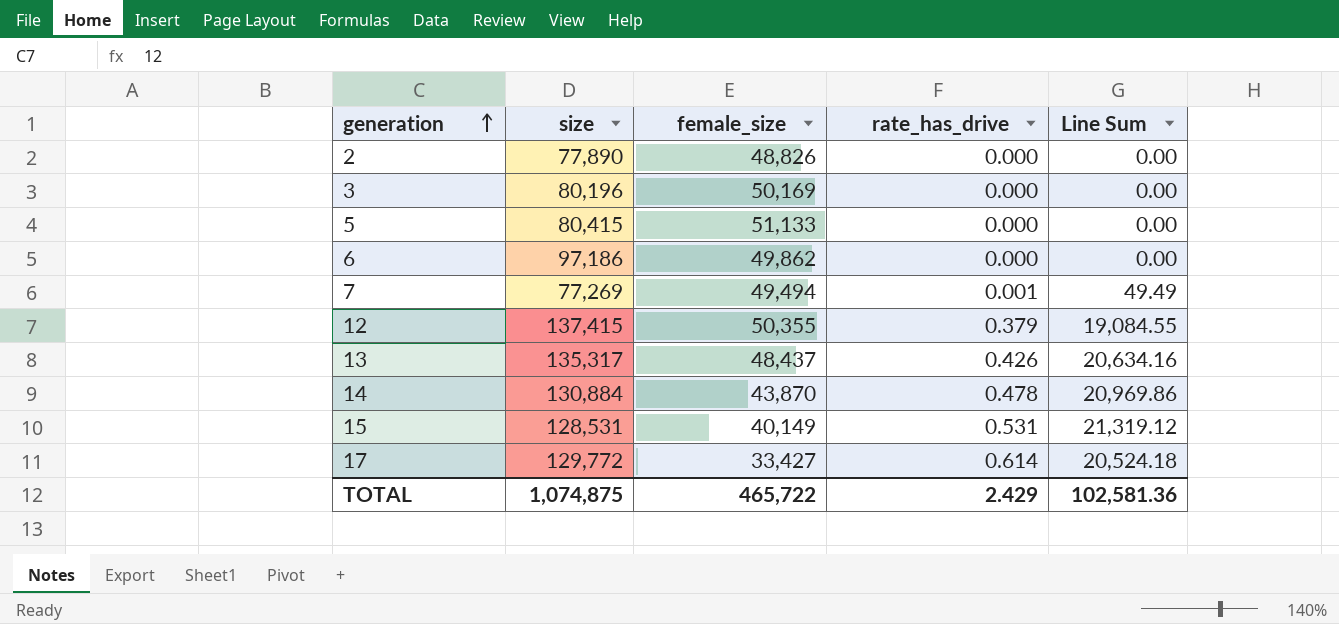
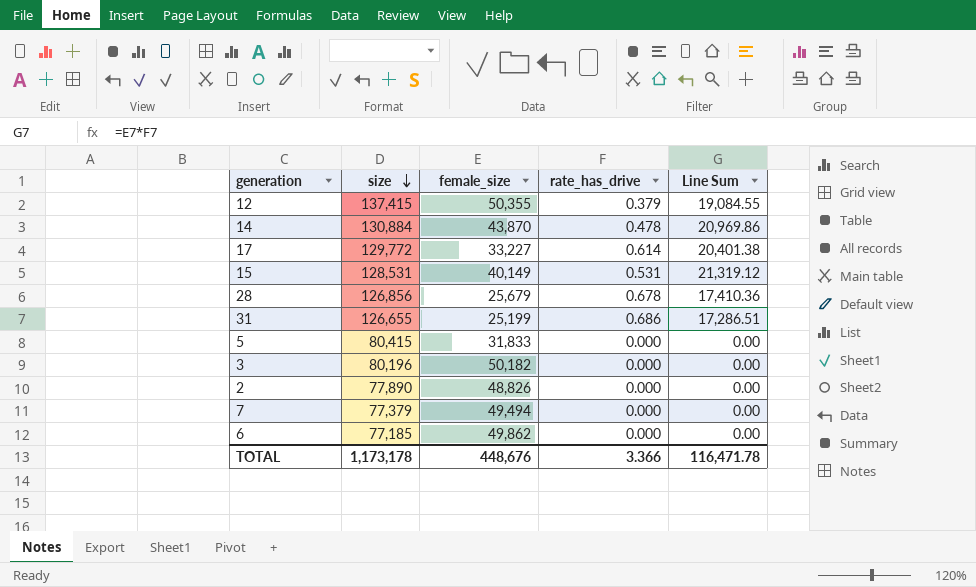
row order: generation ascending -> size descending
row 13: 135,317 | 48,437 | 0.426 | 20,634.16 -> none
17 | female_size: 33,427 -> 33,227
17 | Line Sum: 20,524.18 -> 20,401.38
row 28: none -> 126,856 | 25,679 | 0.678 | 17,410.36
row 31: none -> 126,655 | 25,199 | 0.686 | 17,286.51
5 | female_size: 51,133 -> 31,833
3 | female_size: 50,169 -> 50,182
7 | size: 77,269 -> 77,379
7 | rate_has_drive: 0.001 -> 0.000
7 | Line Sum: 49.49 -> 0.00
6 | size: 97,186 -> 77,185
TOTAL | size: 1,074,875 -> 1,173,178
TOTAL | female_size: 465,722 -> 448,676
TOTAL | rate_has_drive: 2.429 -> 3.366
TOTAL | Line Sum: 102,581.36 -> 116,471.78

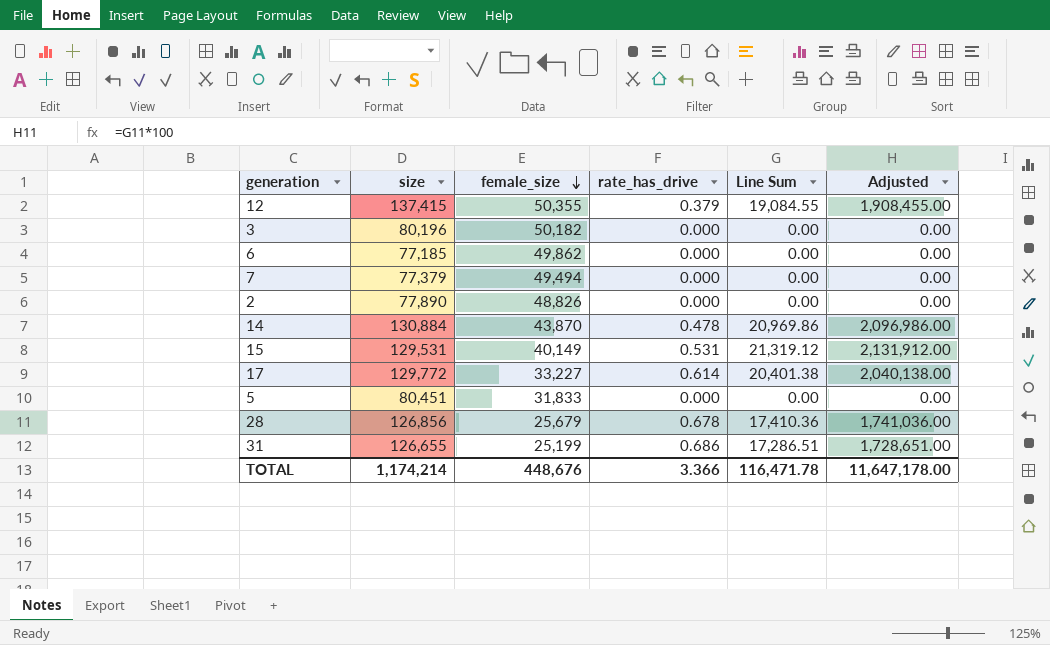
row order: size descending -> female_size descending
column Adjusted | formula: none -> [Line Sum] * 100
15 | size: 128,531 -> 129,531
5 | size: 80,415 -> 80,451
TOTAL | size: 1,173,178 -> 1,174,214

